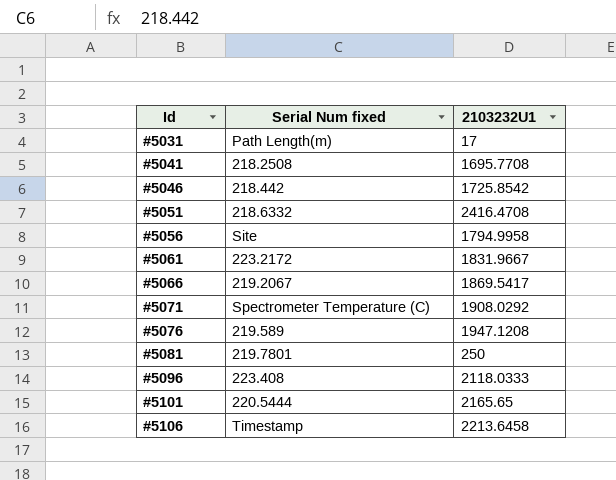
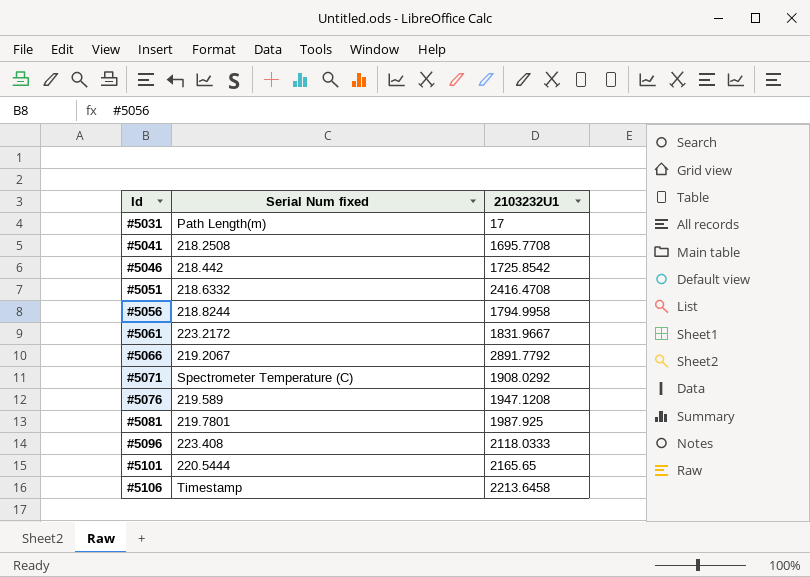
#5056 | Serial Num fixed: Site -> 218.8244
#5066 | 2103232U1: 1869.5417 -> 2891.7792
#5081 | 2103232U1: 250 -> 1987.925

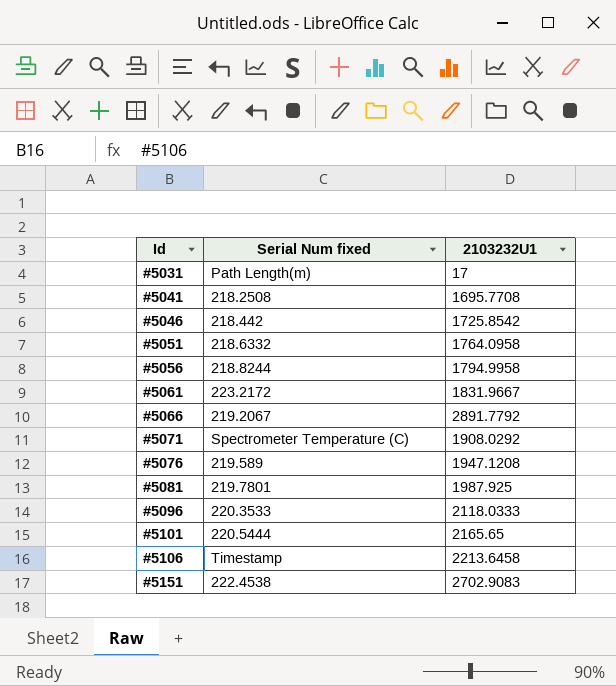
#5051 | 2103232U1: 2416.4708 -> 1764.0958
#5096 | Serial Num fixed: 223.408 -> 220.3533
row #5151: none -> 222.4538 | 2702.9083

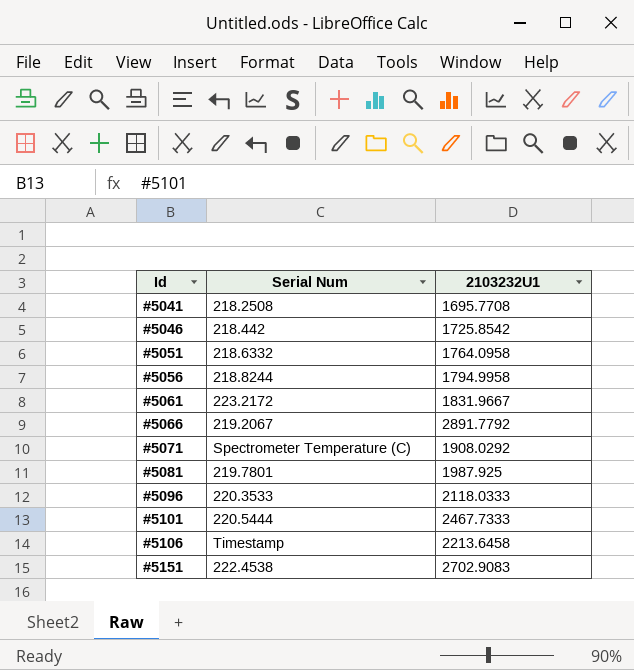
column name: Serial Num fixed -> Serial Num
row #5031: Path Length(m) | 17 -> none
row #5076: 219.589 | 1947.1208 -> none
#5101 | 2103232U1: 2165.65 -> 2467.7333

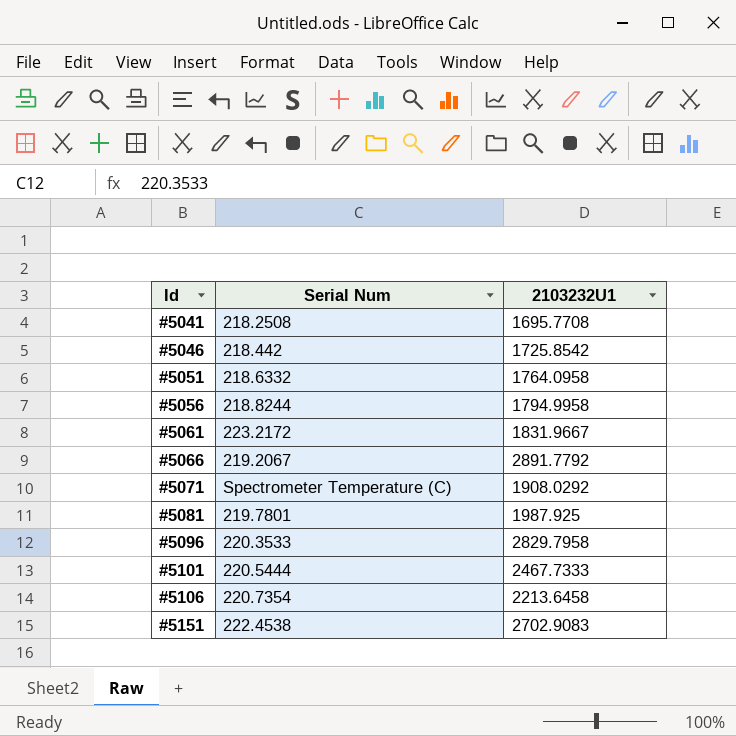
#5096 | 2103232U1: 2118.0333 -> 2829.7958
#5106 | Serial Num: Timestamp -> 220.7354

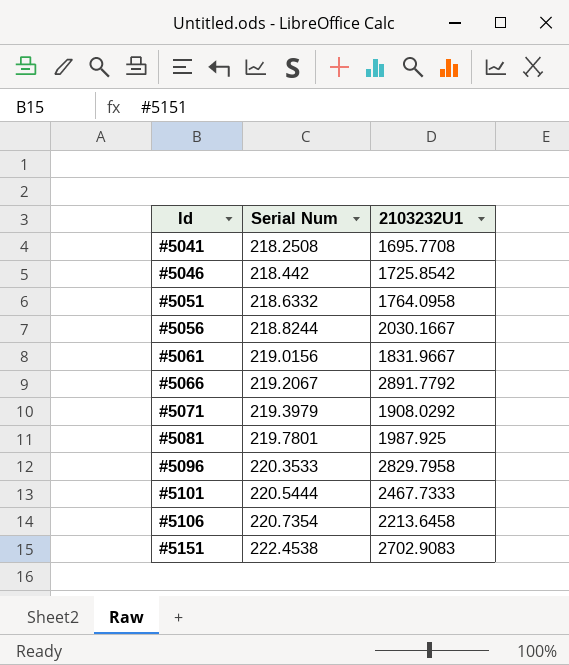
#5056 | 2103232U1: 1794.9958 -> 2030.1667
#5061 | Serial Num: 223.2172 -> 219.0156
#5071 | Serial Num: Spectrometer Temperature (C) -> 219.3979

